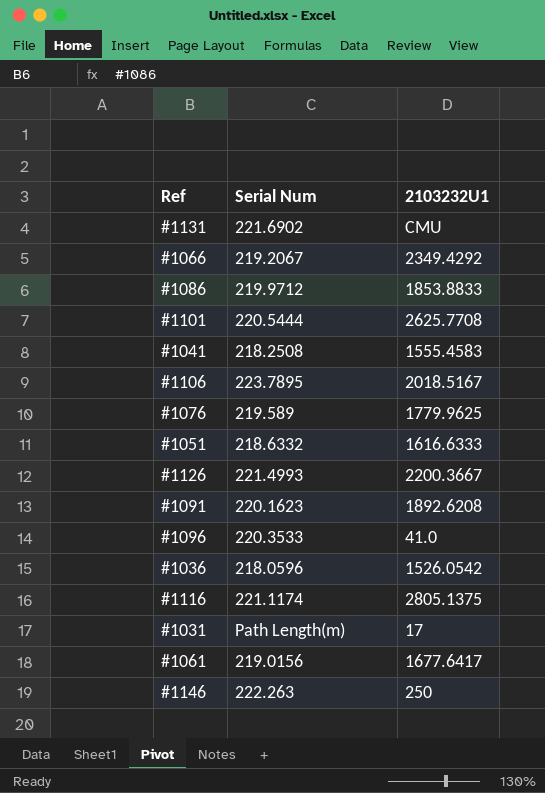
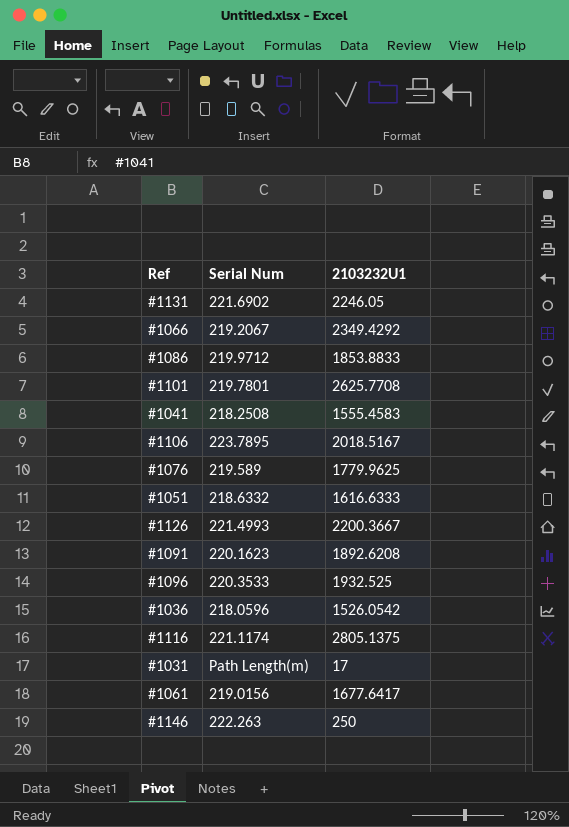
#1131 | 2103232U1: CMU -> 2246.05
#1101 | Serial Num: 220.5444 -> 219.7801
#1096 | 2103232U1: 41.0 -> 1932.525

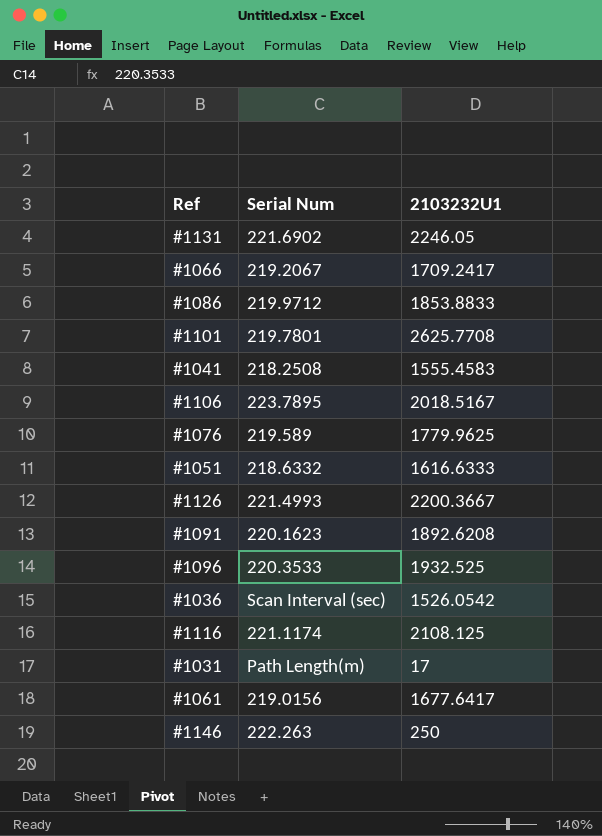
#1066 | 2103232U1: 2349.4292 -> 1709.2417
#1036 | Serial Num: 218.0596 -> Scan Interval (sec)
#1116 | 2103232U1: 2805.1375 -> 2108.125

